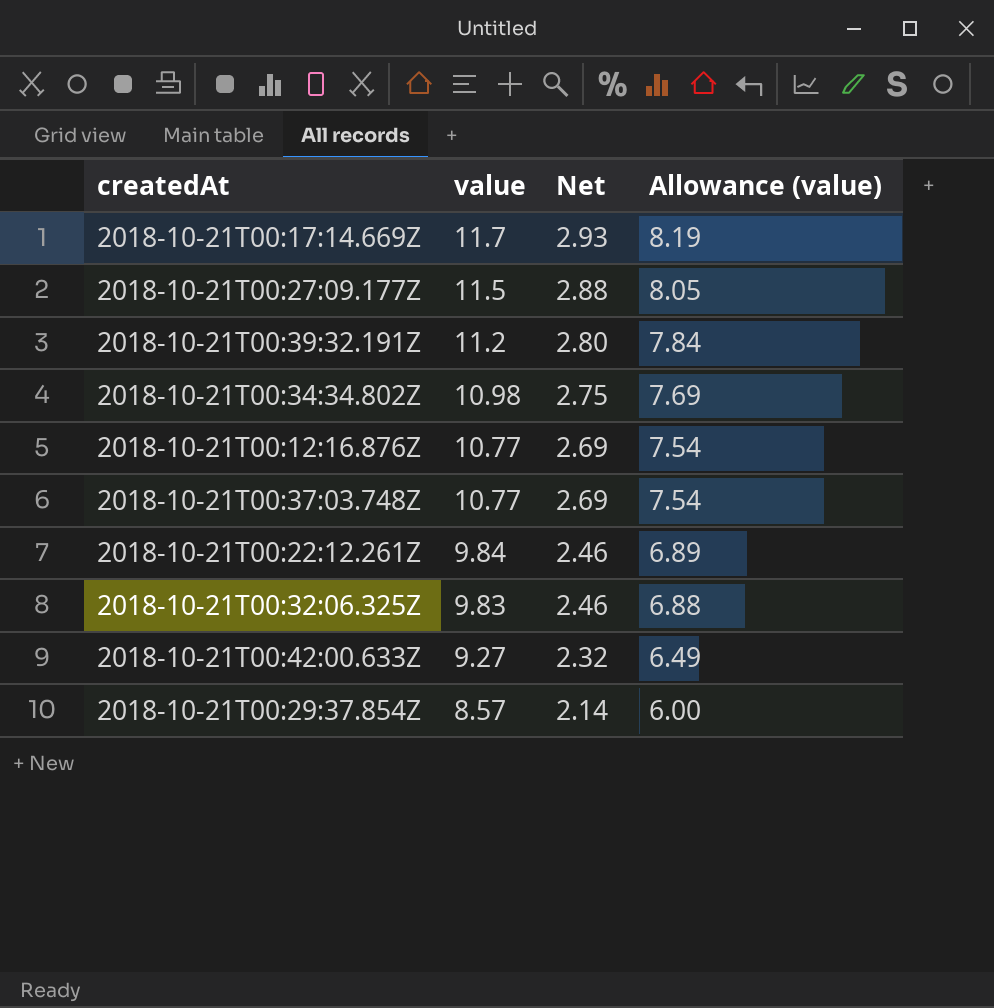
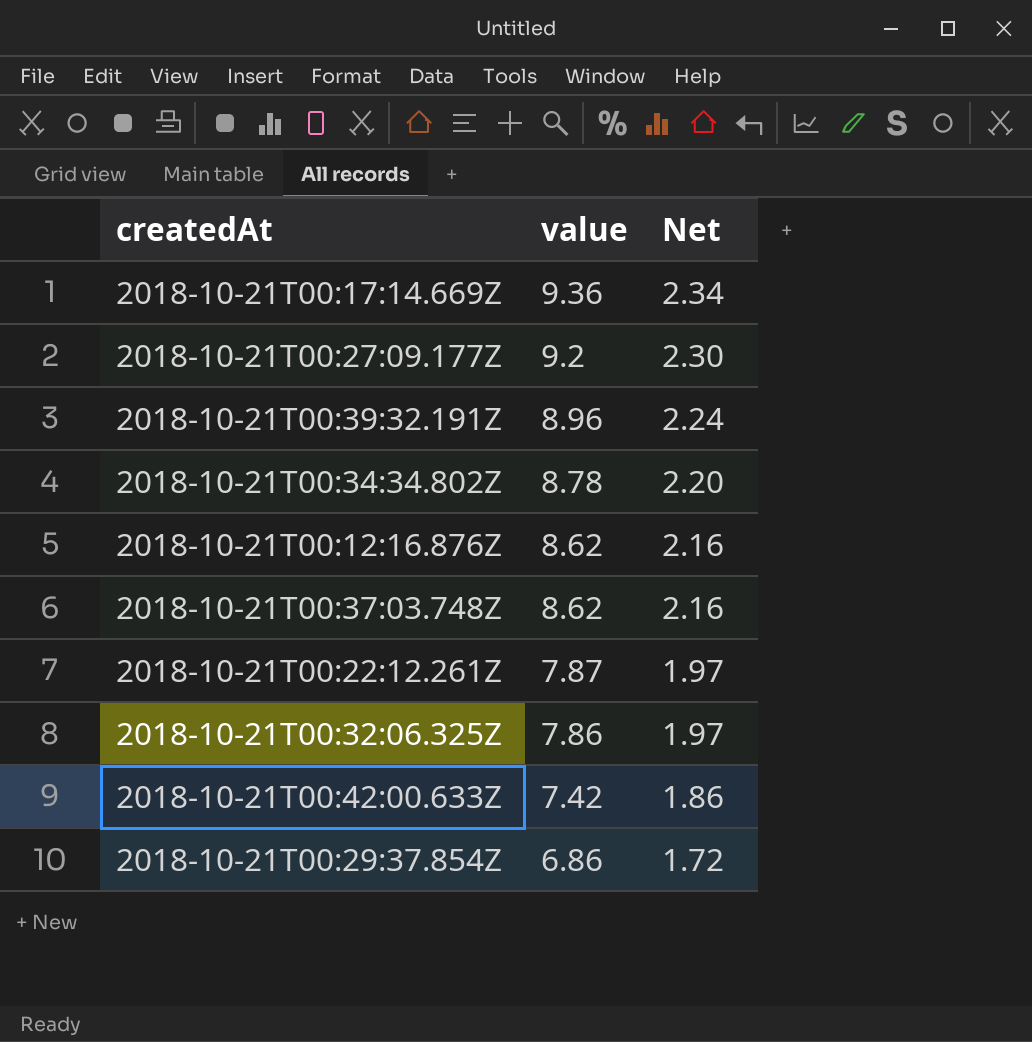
column Allowance (value) | formula: [value] * 0.7 -> none
2018-10-21T00:17:14.669Z | value: 11.7 -> 9.36
2018-10-21T00:17:14.669Z | Net: 2.93 -> 2.34
2018-10-21T00:27:09.177Z | value: 11.5 -> 9.2
2018-10-21T00:27:09.177Z | Net: 2.88 -> 2.30
2018-10-21T00:39:32.191Z | value: 11.2 -> 8.96
2018-10-21T00:39:32.191Z | Net: 2.80 -> 2.24
2018-10-21T00:34:34.802Z | value: 10.98 -> 8.78
2018-10-21T00:34:34.802Z | Net: 2.75 -> 2.20
2018-10-21T00:12:16.876Z | value: 10.77 -> 8.62
2018-10-21T00:12:16.876Z | Net: 2.69 -> 2.16
2018-10-21T00:37:03.748Z | value: 10.77 -> 8.62
2018-10-21T00:37:03.748Z | Net: 2.69 -> 2.16
2018-10-21T00:22:12.261Z | value: 9.84 -> 7.87
2018-10-21T00:22:12.261Z | Net: 2.46 -> 1.97
2018-10-21T00:32:06.325Z | value: 9.83 -> 7.86
2018-10-21T00:32:06.325Z | Net: 2.46 -> 1.97
2018-10-21T00:42:00.633Z | value: 9.27 -> 7.42
2018-10-21T00:42:00.633Z | Net: 2.32 -> 1.86
2018-10-21T00:29:37.854Z | value: 8.57 -> 6.86
2018-10-21T00:29:37.854Z | Net: 2.14 -> 1.72

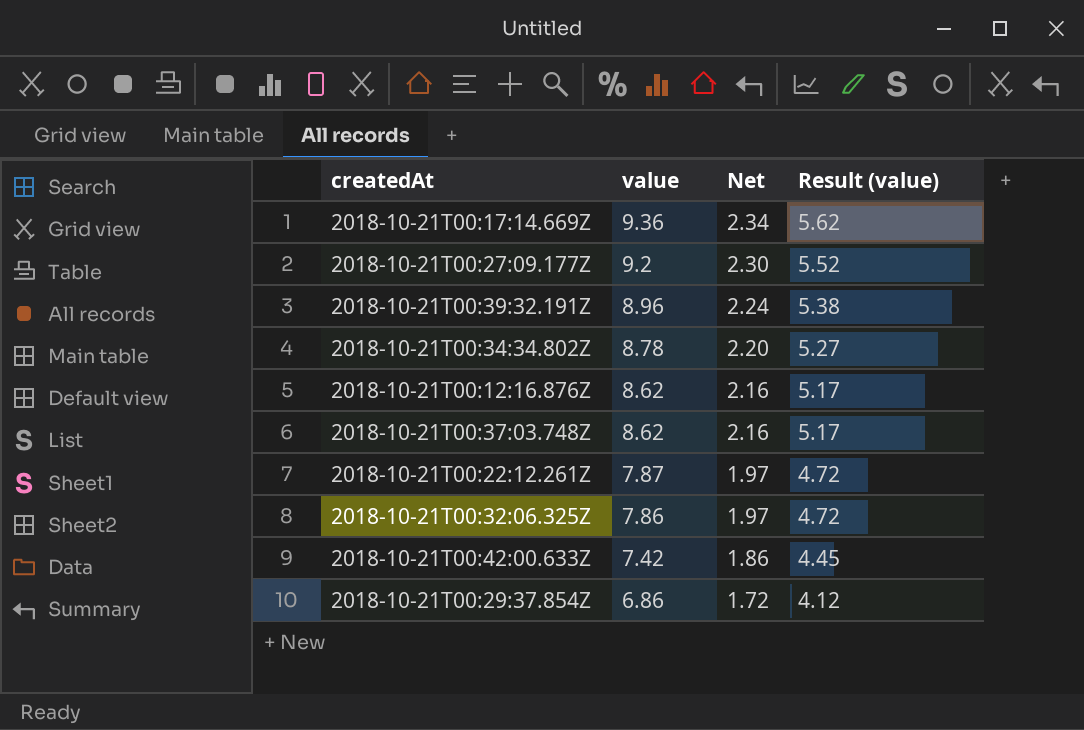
column Result (value) | formula: none -> [value] * 0.6

